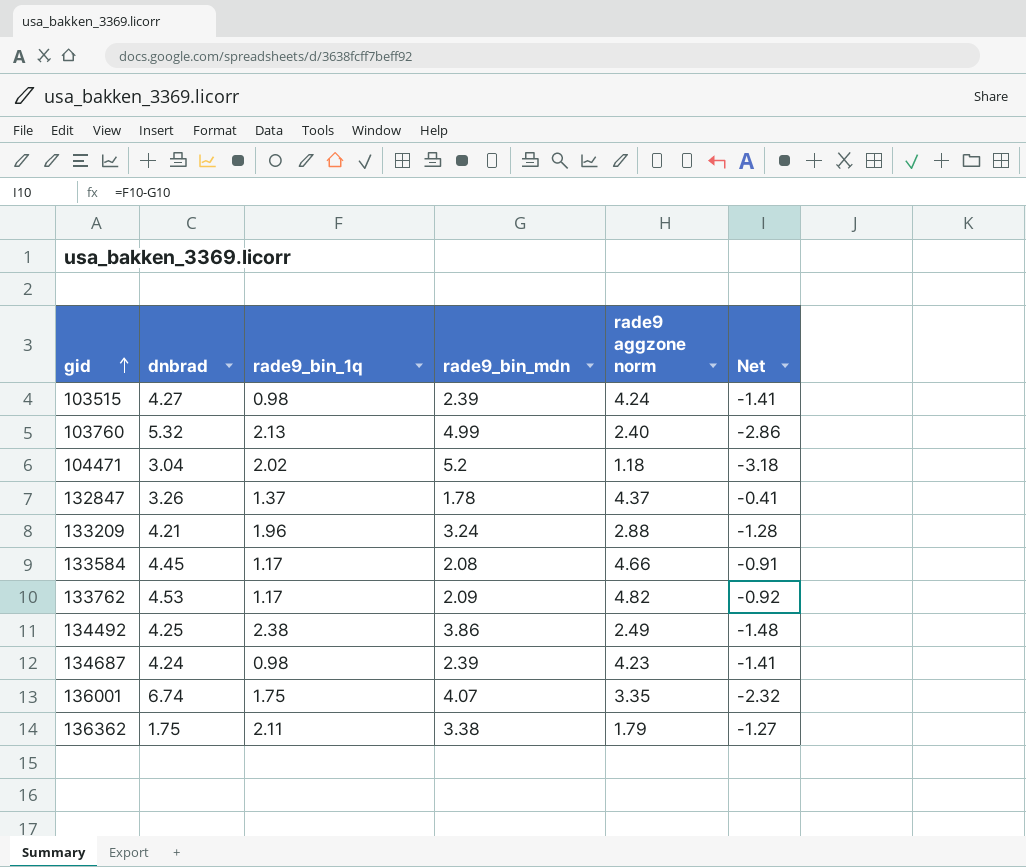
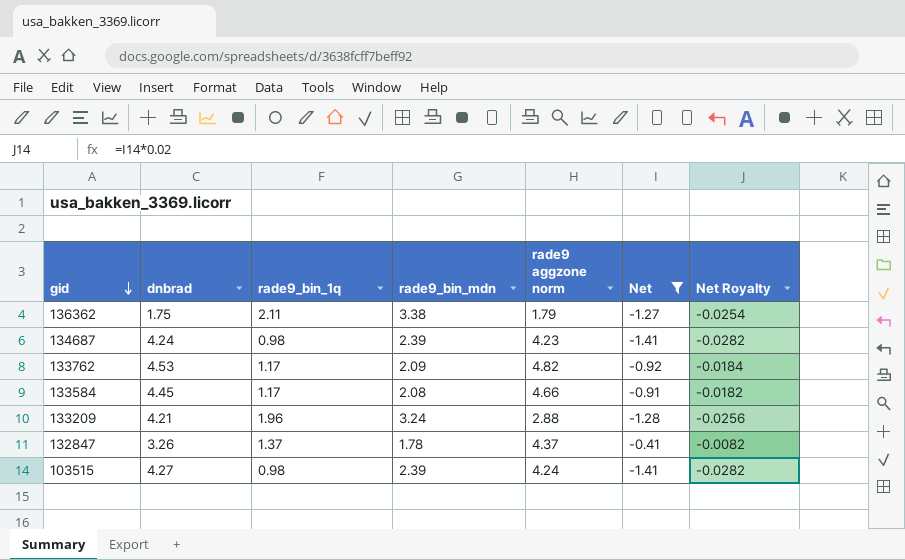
filter: none -> Net >= -1.41
row order: gid ascending -> gid descending
column Net Royalty | formula: none -> [Net] * 0.02

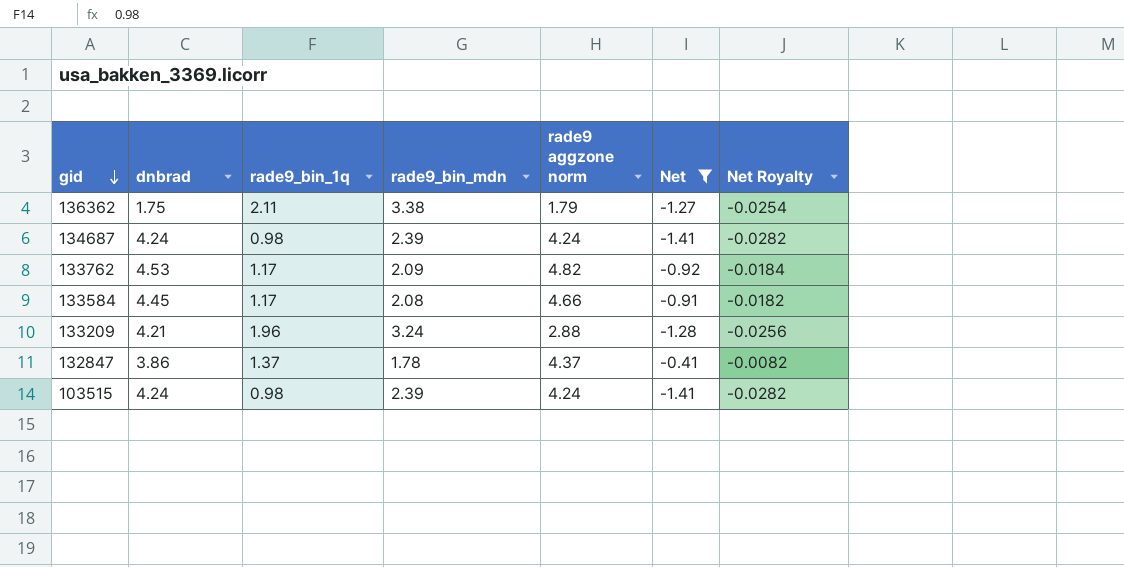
134687 | rade9 aggzone norm: 4.23 -> 4.24
132847 | dnbrad: 3.26 -> 3.86
103515 | dnbrad: 4.27 -> 4.24

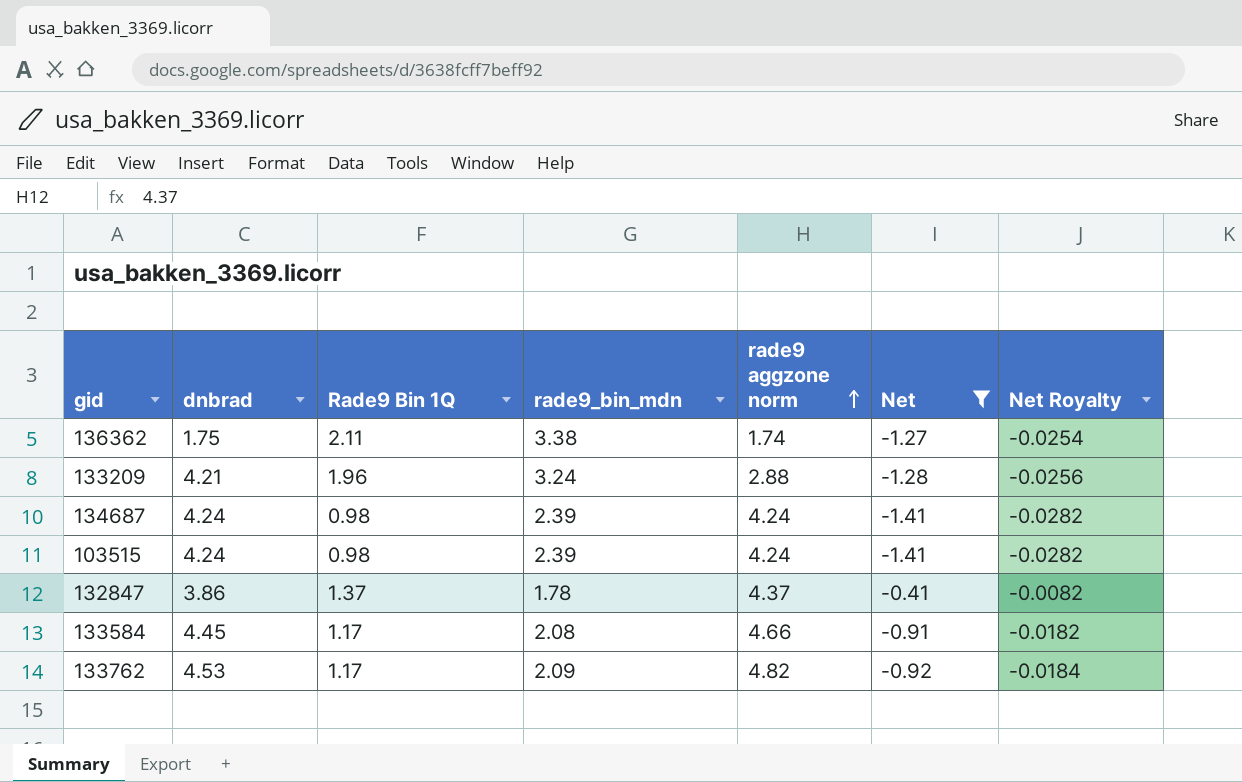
row order: gid descending -> rade9 aggzone norm ascending
column name: rade9_bin_1q -> Rade9 Bin 1Q
136362 | rade9 aggzone norm: 1.79 -> 1.74

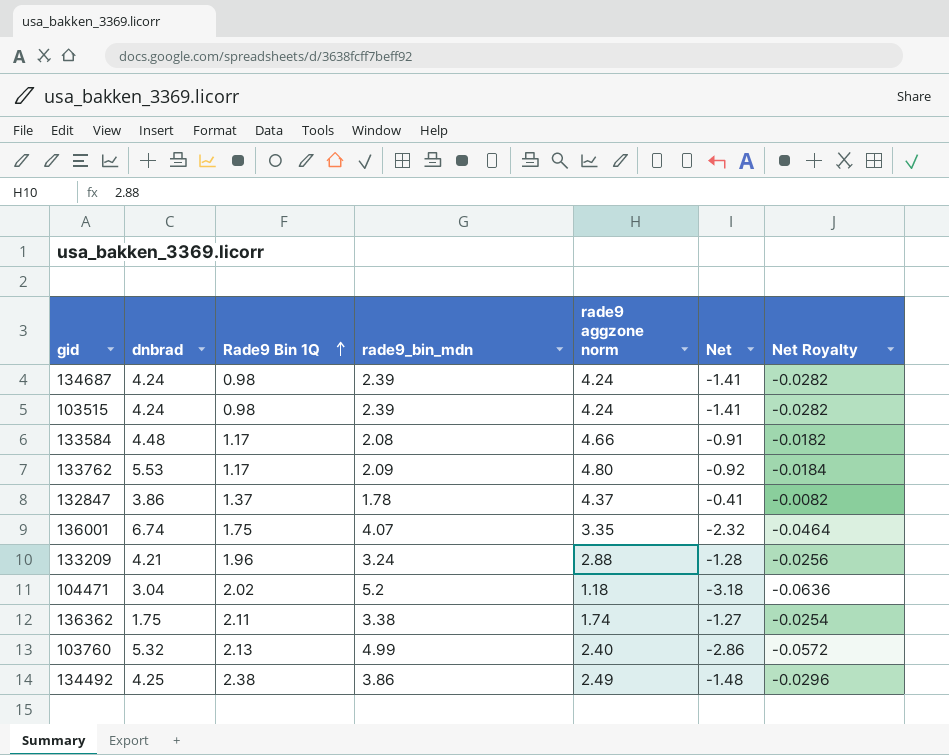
filter: Net >= -1.41 -> none
row order: rade9 aggzone norm ascending -> Rade9 Bin 1Q ascending
133584 | dnbrad: 4.45 -> 4.48
133762 | dnbrad: 4.53 -> 5.53
133762 | rade9 aggzone norm: 4.82 -> 4.80

